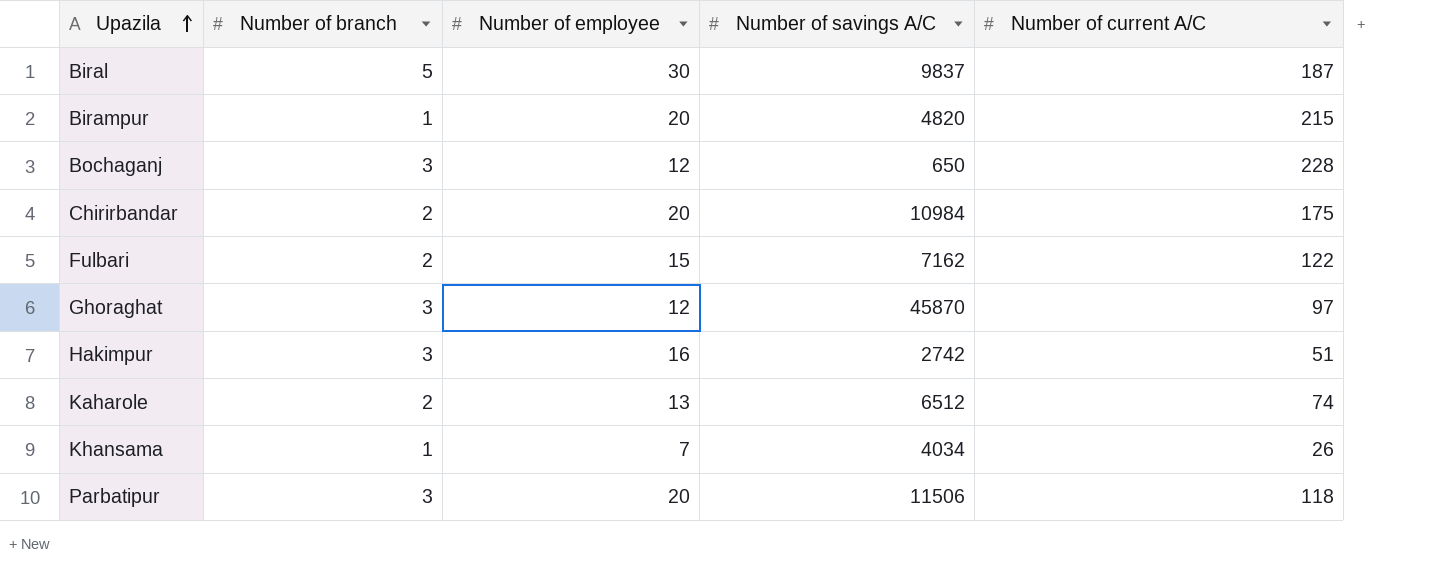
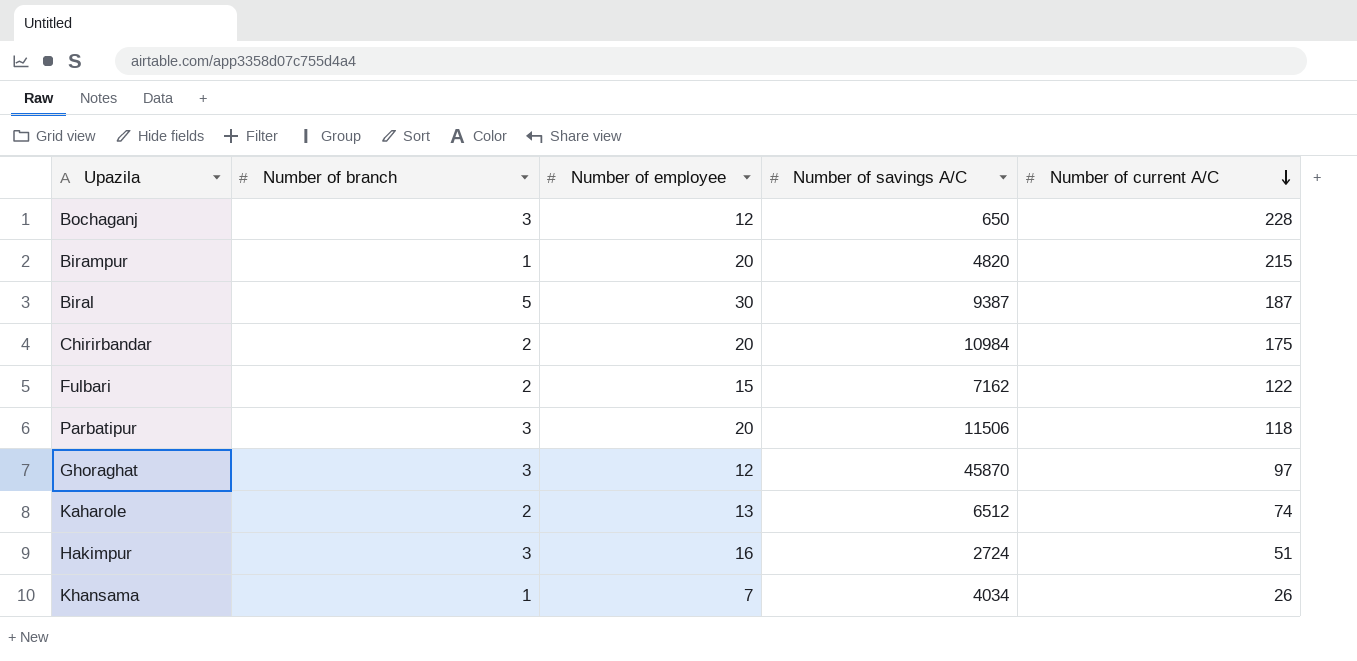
row order: Upazila ascending -> Number of current A/C descending
Biral | Number of savings A/C: 9837 -> 9387
Hakimpur | Number of savings A/C: 2742 -> 2724

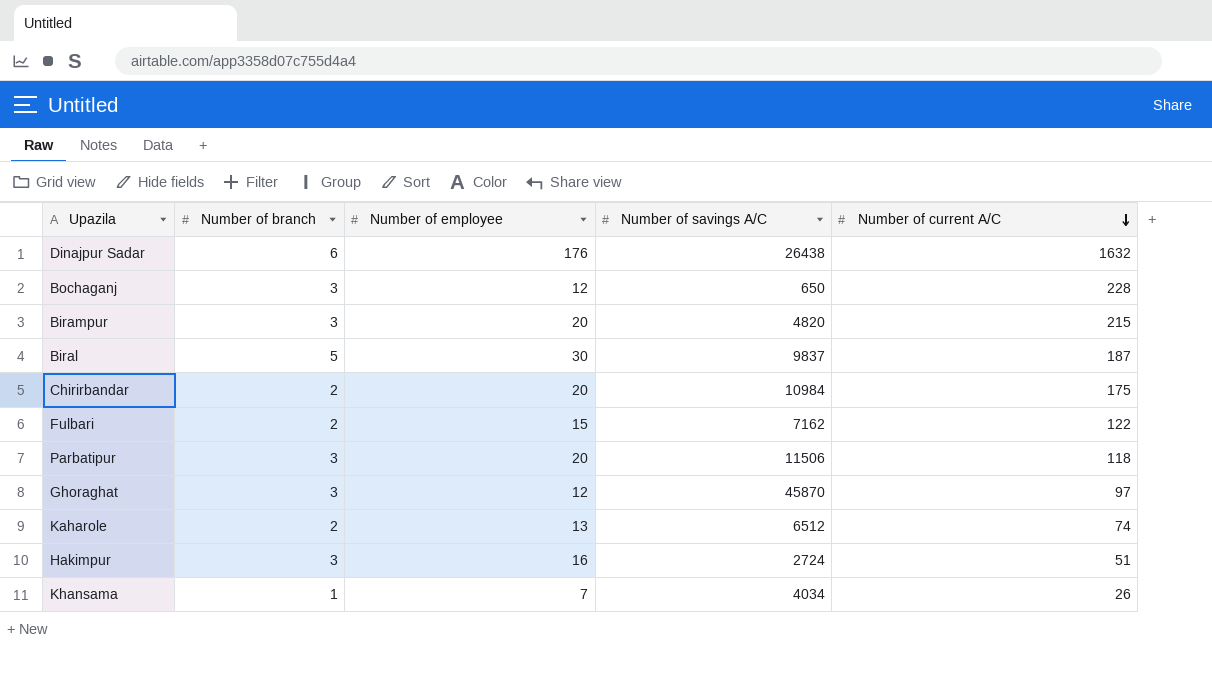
row Dinajpur Sadar: none -> 6 | 176 | 26438 | 1632
Birampur | Number of branch: 1 -> 3
Biral | Number of savings A/C: 9387 -> 9837

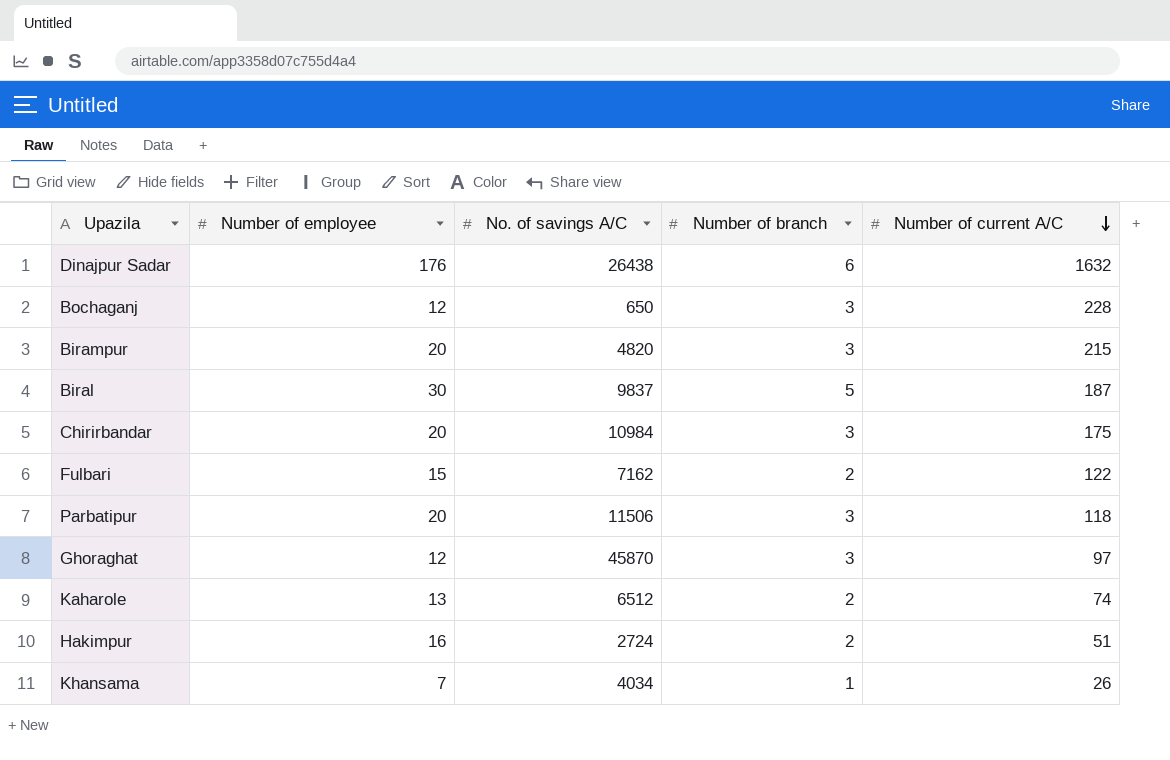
column name: Number of savings A/C -> No. of savings A/C
column Number of branch | position: 2 -> 4
Chirirbandar | Number of branch: 2 -> 3
Hakimpur | Number of branch: 3 -> 2

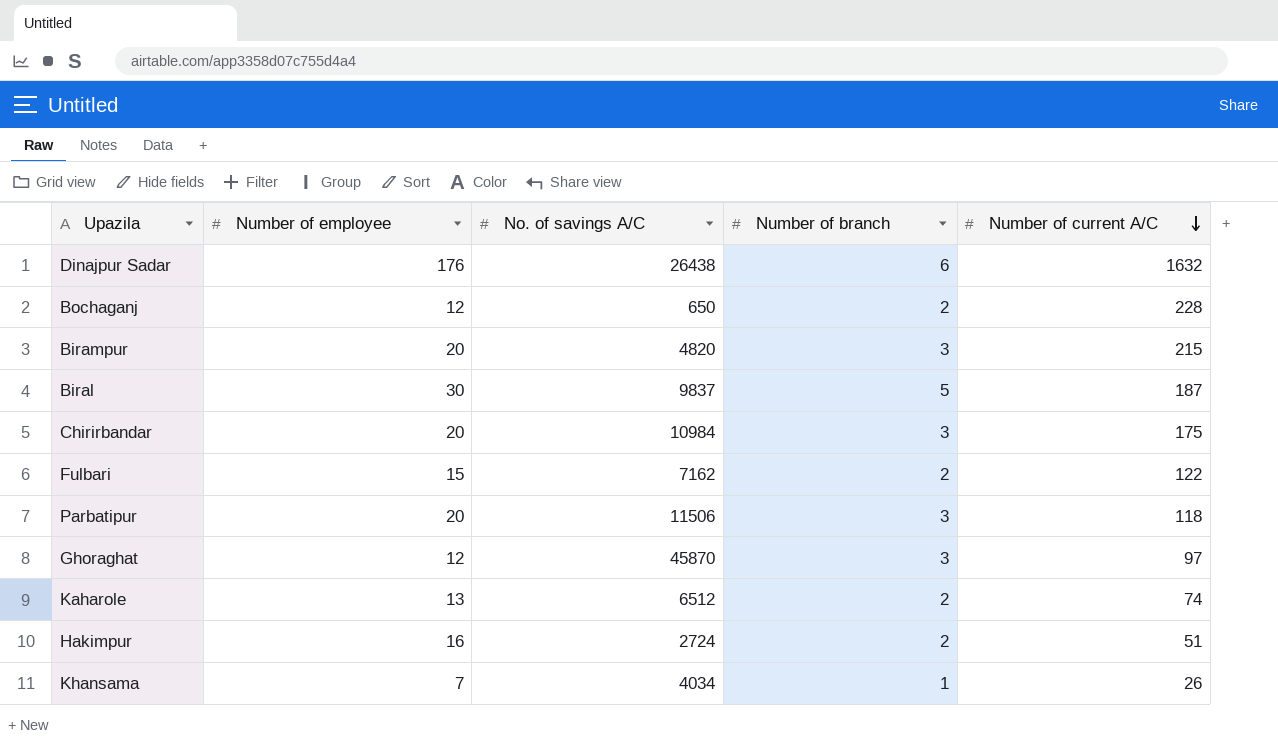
Bochaganj | Number of branch: 3 -> 2

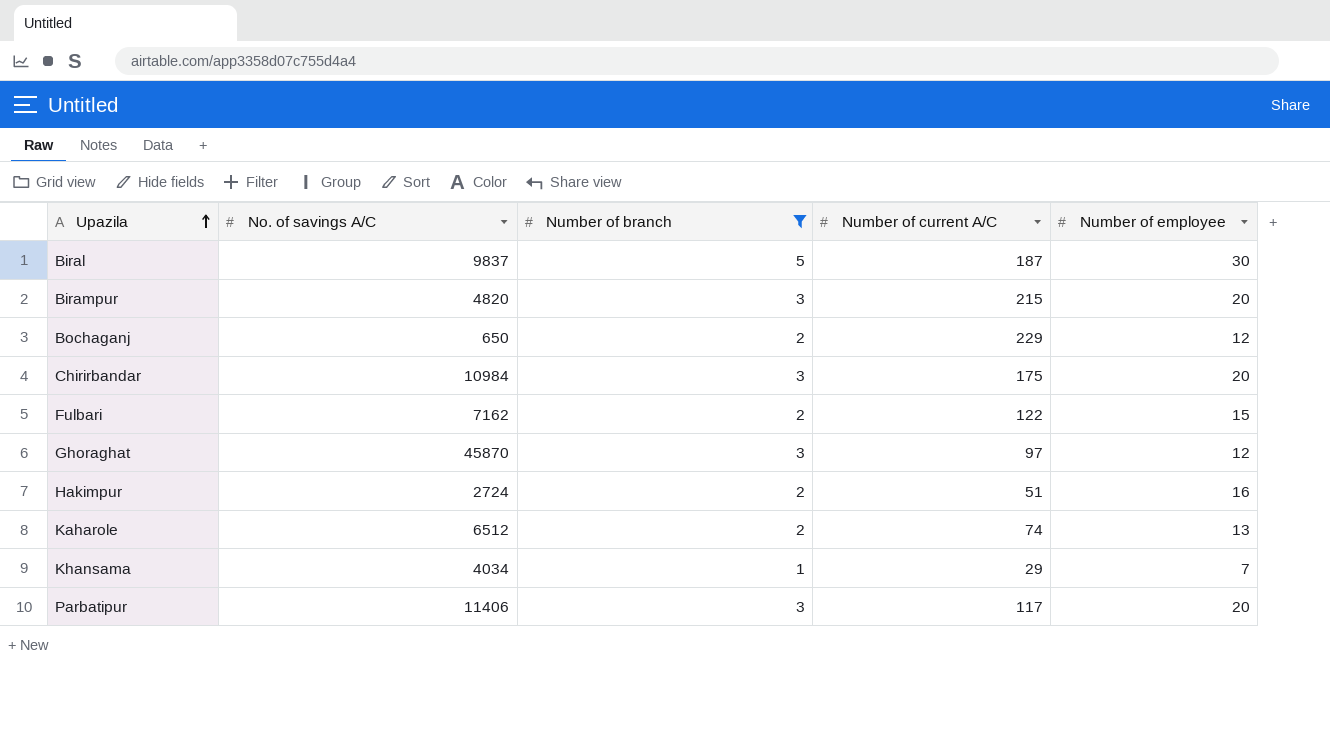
filter: none -> Number of branch != 6
row order: Number of current A/C descending -> Upazila ascending
column Number of employee | position: 2 -> 5
Bochaganj | Number of current A/C: 228 -> 229
Khansama | Number of current A/C: 26 -> 29
Parbatipur | No. of savings A/C: 11506 -> 11406
Parbatipur | Number of current A/C: 118 -> 117

